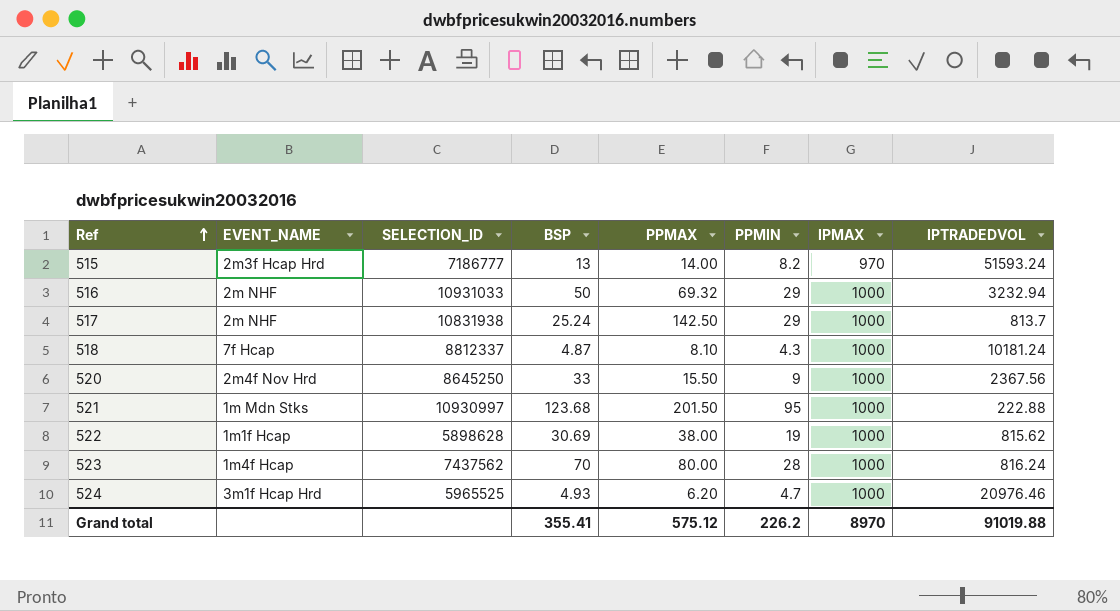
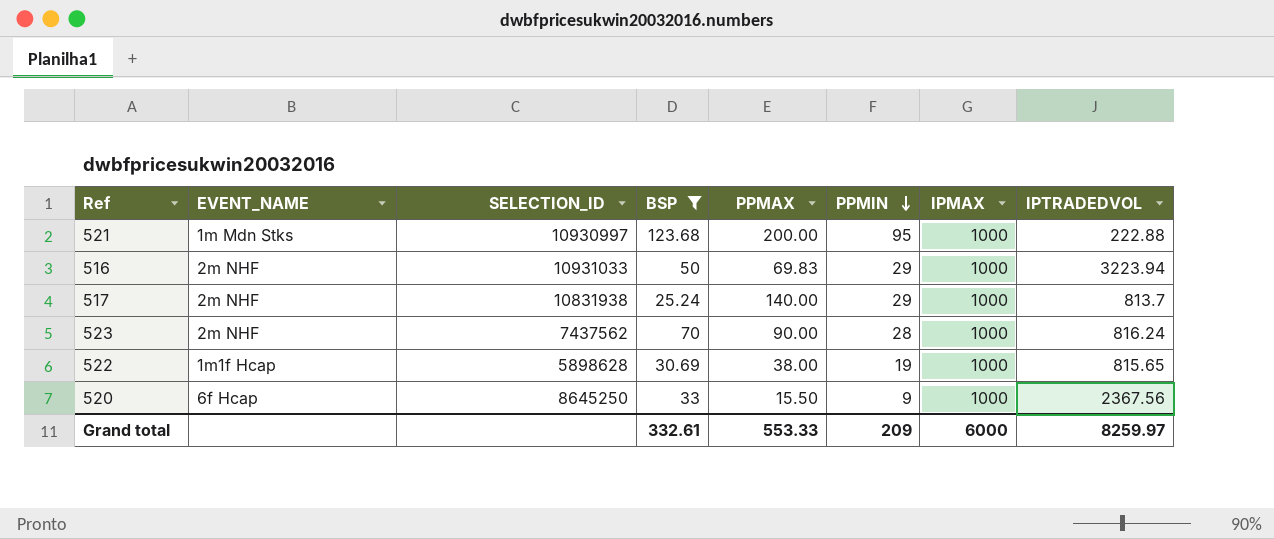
filter: none -> BSP >= 25.24
row order: Ref ascending -> PPMIN descending
521 | PPMAX: 201.50 -> 200.00
516 | PPMAX: 69.32 -> 69.83
516 | IPTRADEDVOL: 3232.94 -> 3223.94
517 | PPMAX: 142.50 -> 140.00
523 | EVENT_NAME: 1m4f Hcap -> 2m NHF
523 | PPMAX: 80.00 -> 90.00
522 | IPTRADEDVOL: 815.62 -> 815.65
520 | EVENT_NAME: 2m4f Nov Hrd -> 6f Hcap
Grand total | BSP: 355.41 -> 332.61
Grand total | PPMAX: 575.12 -> 553.33
Grand total | PPMIN: 226.2 -> 209
Grand total | IPMAX: 8970 -> 6000
Grand total | IPTRADEDVOL: 91019.88 -> 8259.97

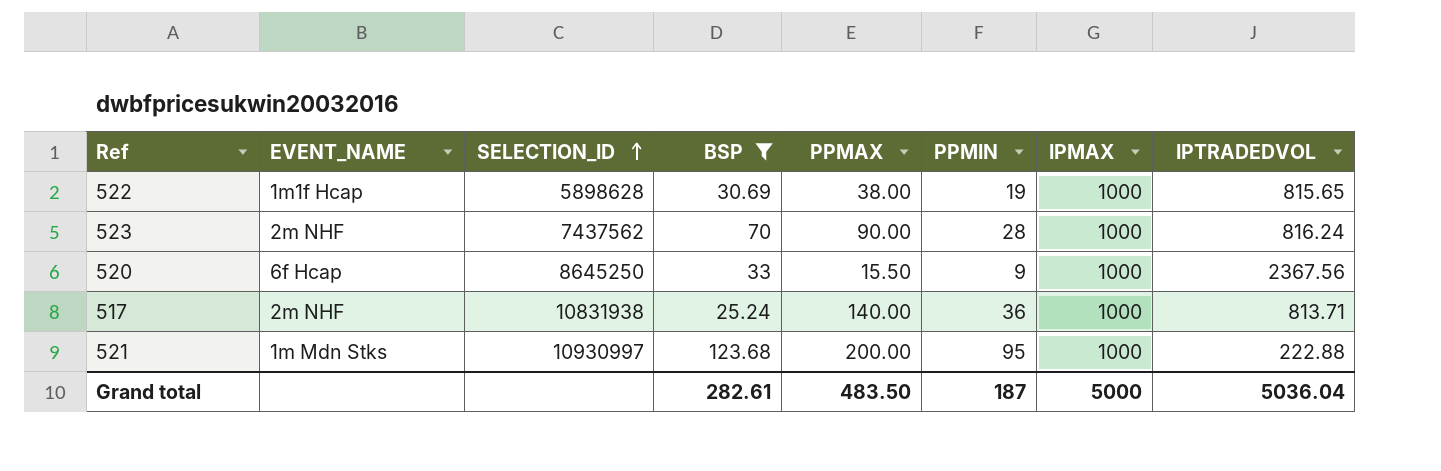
row order: PPMIN descending -> SELECTION_ID ascending
row 516: 2m NHF | 10931033 | 50 | 69.83 | 29 | 1000 | 3223.94 -> none
517 | PPMIN: 29 -> 36
517 | IPTRADEDVOL: 813.7 -> 813.71
Grand total | BSP: 332.61 -> 282.61
Grand total | PPMAX: 553.33 -> 483.50
Grand total | PPMIN: 209 -> 187
Grand total | IPMAX: 6000 -> 5000
Grand total | IPTRADEDVOL: 8259.97 -> 5036.04

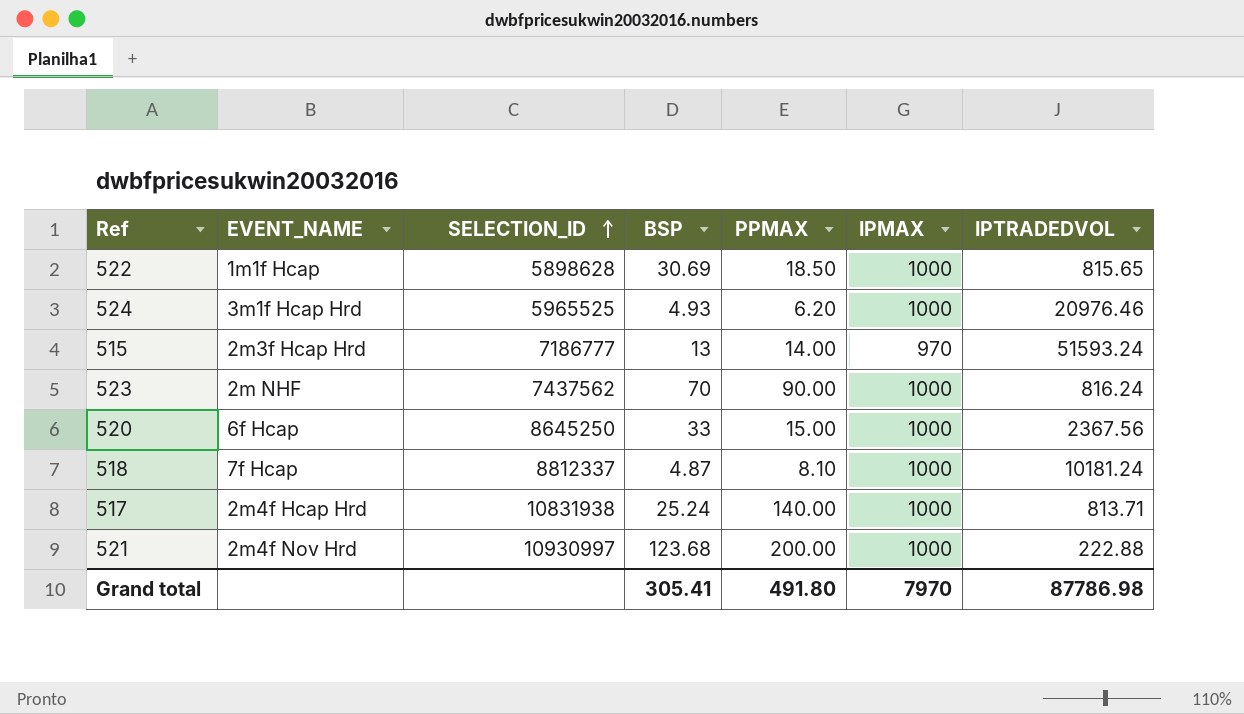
filter: BSP >= 25.24 -> none
column PPMIN | position: 6 -> none
522 | PPMAX: 38.00 -> 18.50
520 | PPMAX: 15.50 -> 15.00
517 | EVENT_NAME: 2m NHF -> 2m4f Hcap Hrd
521 | EVENT_NAME: 1m Mdn Stks -> 2m4f Nov Hrd
Grand total | BSP: 282.61 -> 305.41
Grand total | PPMAX: 483.50 -> 491.80
Grand total | IPMAX: 5000 -> 7970
Grand total | IPTRADEDVOL: 5036.04 -> 87786.98

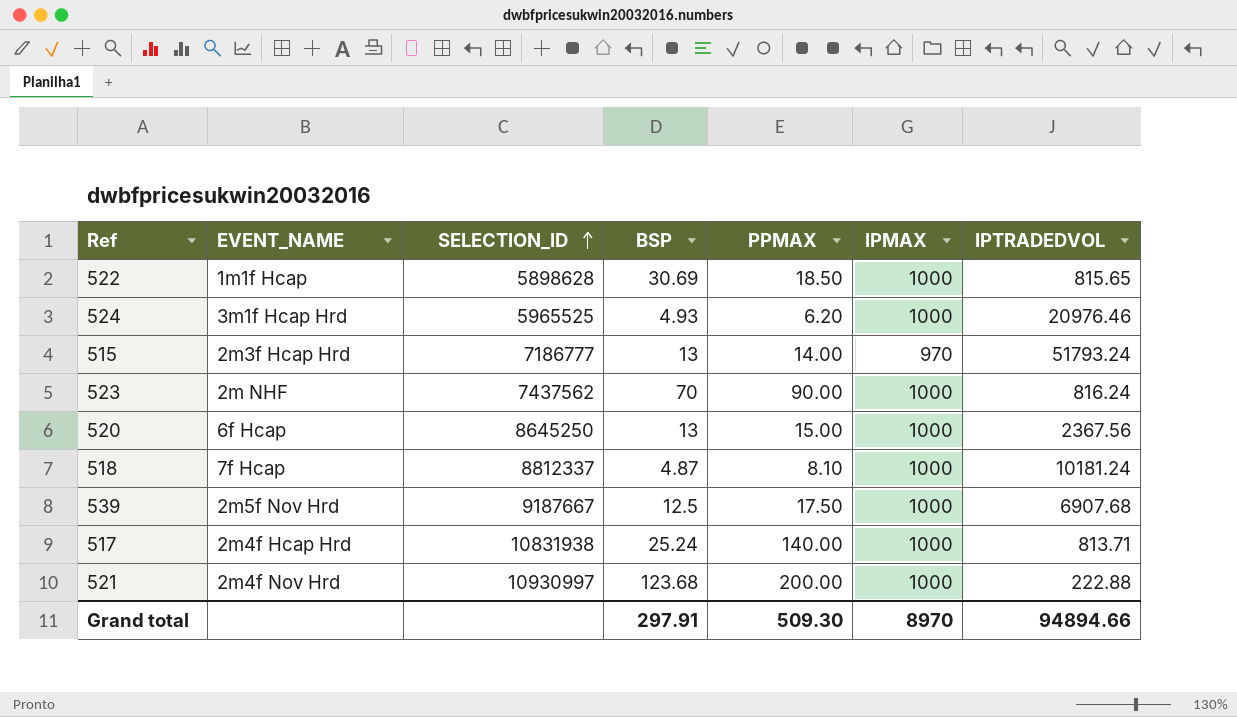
515 | IPTRADEDVOL: 51593.24 -> 51793.24
520 | BSP: 33 -> 13
row 539: none -> 2m5f Nov Hrd | 9187667 | 12.5 | 17.50 | 1000 | 6907.68
Grand total | BSP: 305.41 -> 297.91
Grand total | PPMAX: 491.80 -> 509.30
Grand total | IPMAX: 7970 -> 8970
Grand total | IPTRADEDVOL: 87786.98 -> 94894.66

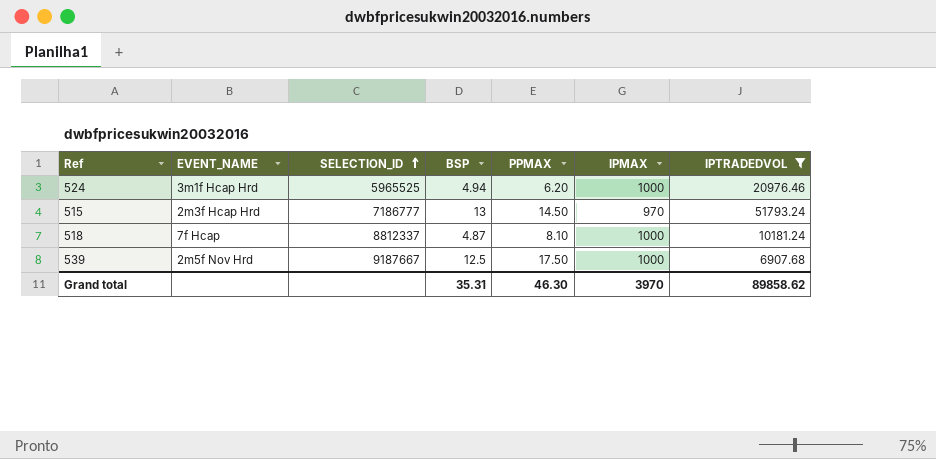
filter: none -> IPTRADEDVOL >= 6907.68
524 | BSP: 4.93 -> 4.94
515 | PPMAX: 14.00 -> 14.50
Grand total | BSP: 297.91 -> 35.31
Grand total | PPMAX: 509.30 -> 46.30
Grand total | IPMAX: 8970 -> 3970
Grand total | IPTRADEDVOL: 94894.66 -> 89858.62

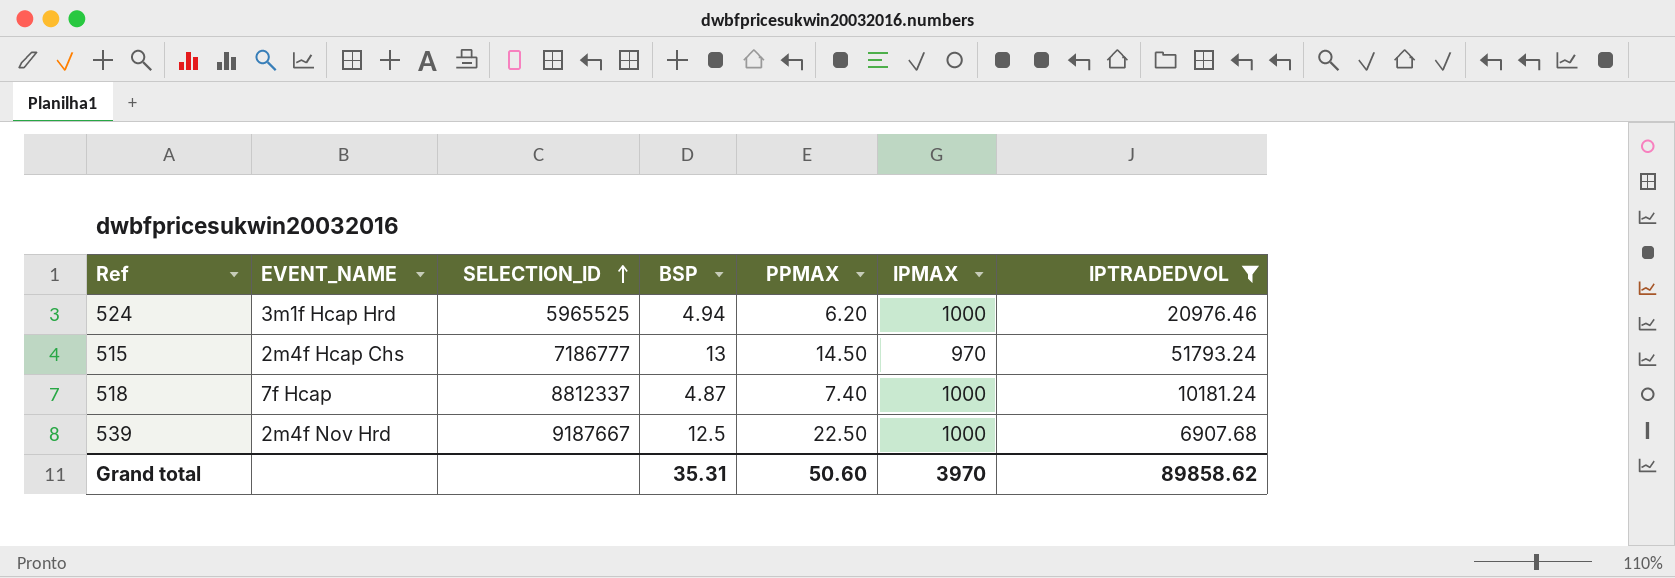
515 | EVENT_NAME: 2m3f Hcap Hrd -> 2m4f Hcap Chs
518 | PPMAX: 8.10 -> 7.40
539 | EVENT_NAME: 2m5f Nov Hrd -> 2m4f Nov Hrd
539 | PPMAX: 17.50 -> 22.50
Grand total | PPMAX: 46.30 -> 50.60

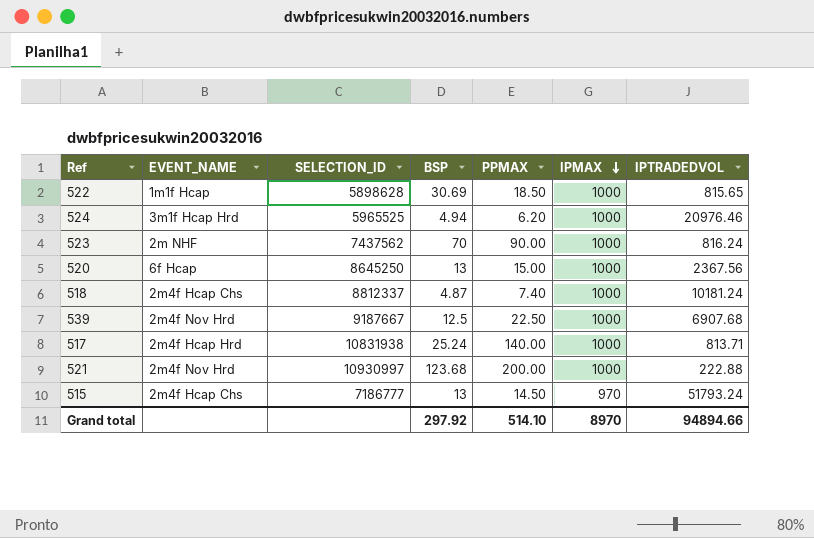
filter: IPTRADEDVOL >= 6907.68 -> none
row order: SELECTION_ID ascending -> IPMAX descending
518 | EVENT_NAME: 7f Hcap -> 2m4f Hcap Chs
Grand total | BSP: 35.31 -> 297.92
Grand total | PPMAX: 50.60 -> 514.10
Grand total | IPMAX: 3970 -> 8970
Grand total | IPTRADEDVOL: 89858.62 -> 94894.66

